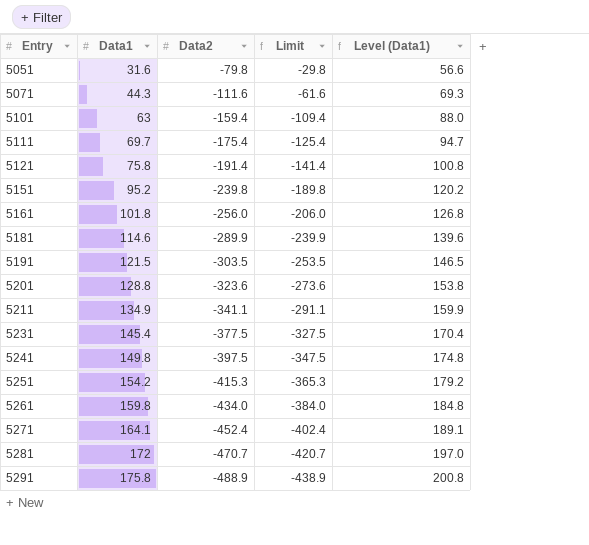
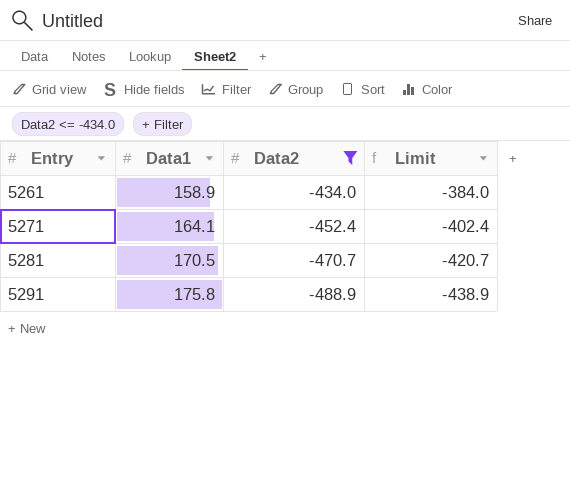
filter: none -> Data2 <= -434.0
column Level (Data1) | formula: [Data1] + 25 -> none
5261 | Data1: 159.8 -> 158.9
5281 | Data1: 172 -> 170.5

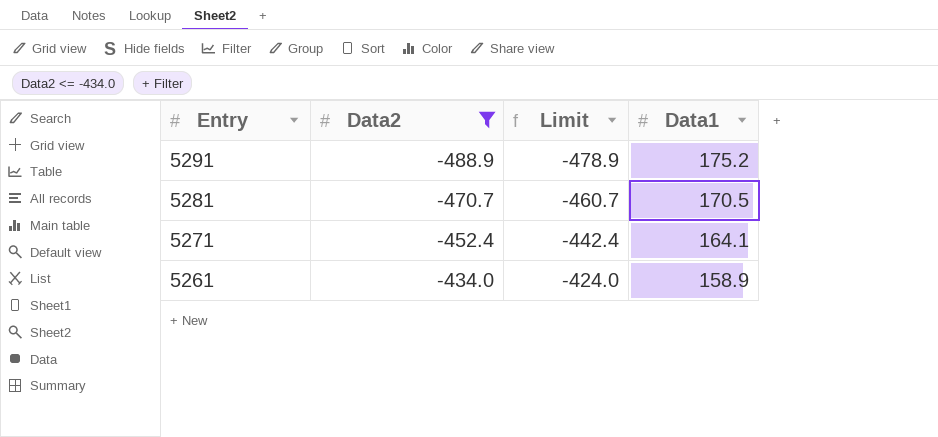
row order: Entry ascending -> Entry descending
column Limit | formula: [Data2] + 50 -> [Data2] + 10
column Data1 | position: 2 -> 4
5291 | Data1: 175.8 -> 175.2

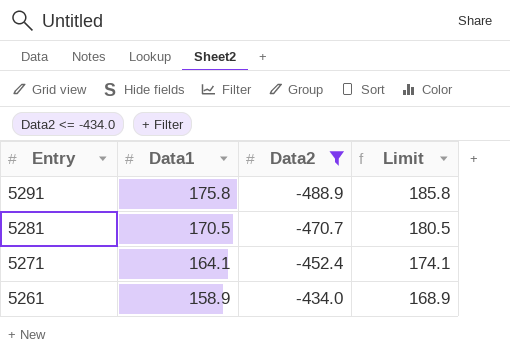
column Data1 | position: 4 -> 2
column Limit | formula: [Data2] + 10 -> [Data1] + 10
5291 | Data1: 175.2 -> 175.8

